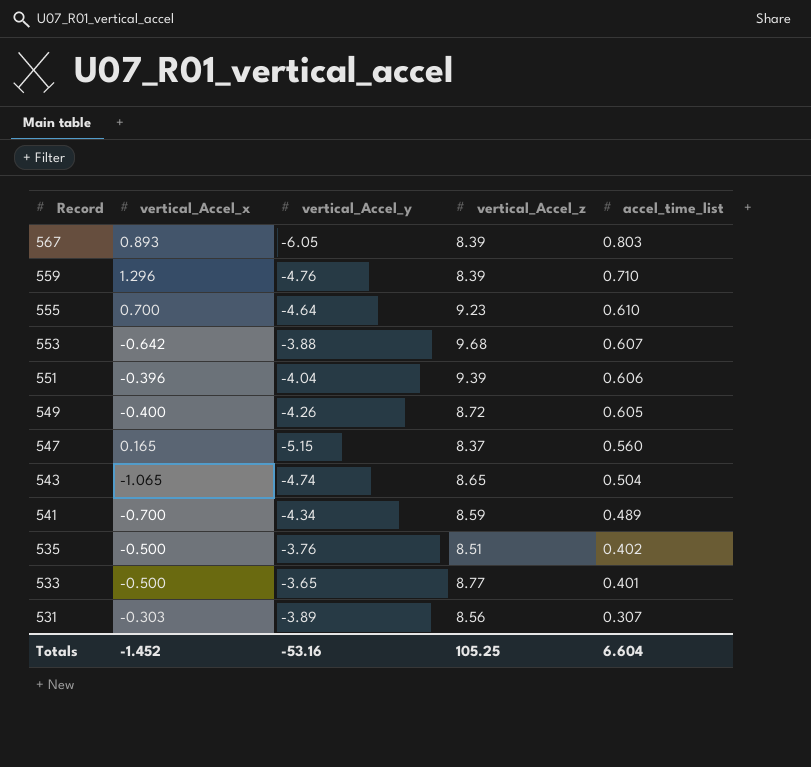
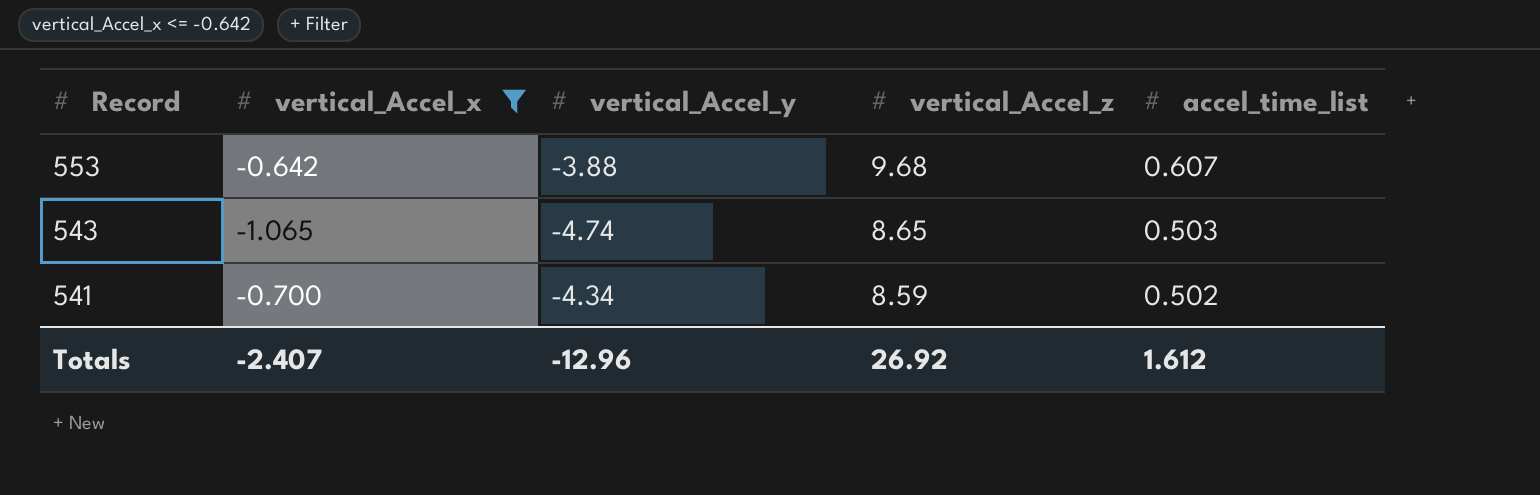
filter: none -> vertical_Accel_x <= -0.642
543 | accel_time_list: 0.504 -> 0.503
541 | accel_time_list: 0.489 -> 0.502
Totals | vertical_Accel_x: -1.452 -> -2.407
Totals | vertical_Accel_y: -53.16 -> -12.96
Totals | vertical_Accel_z: 105.25 -> 26.92
Totals | accel_time_list: 6.604 -> 1.612

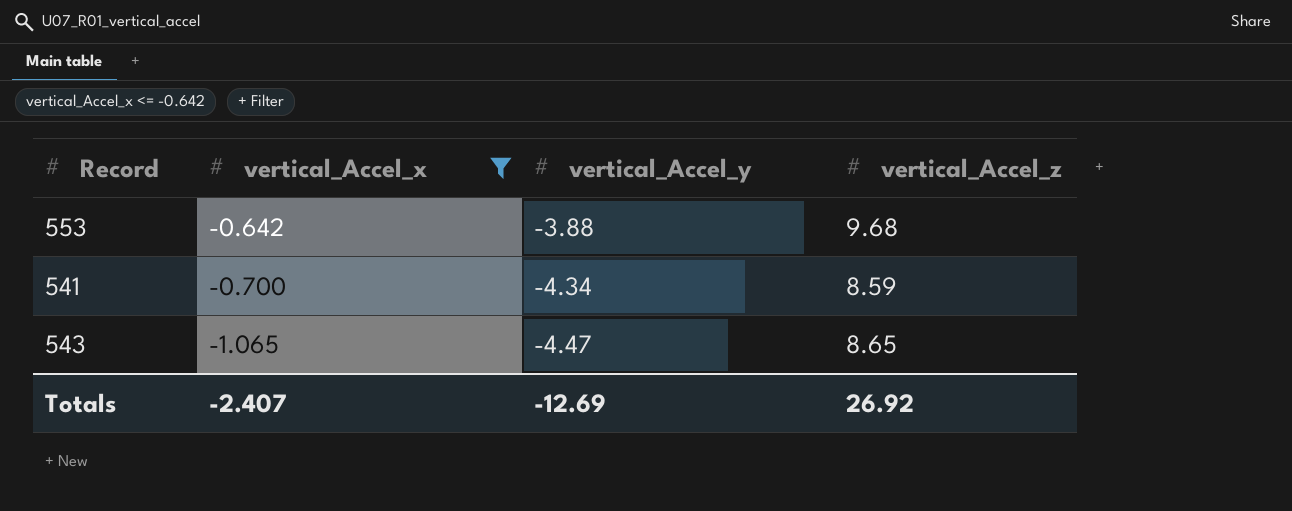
row order: Record descending -> vertical_Accel_x descending
column accel_time_list | position: 5 -> none
543 | vertical_Accel_y: -4.74 -> -4.47
Totals | vertical_Accel_y: -12.96 -> -12.69

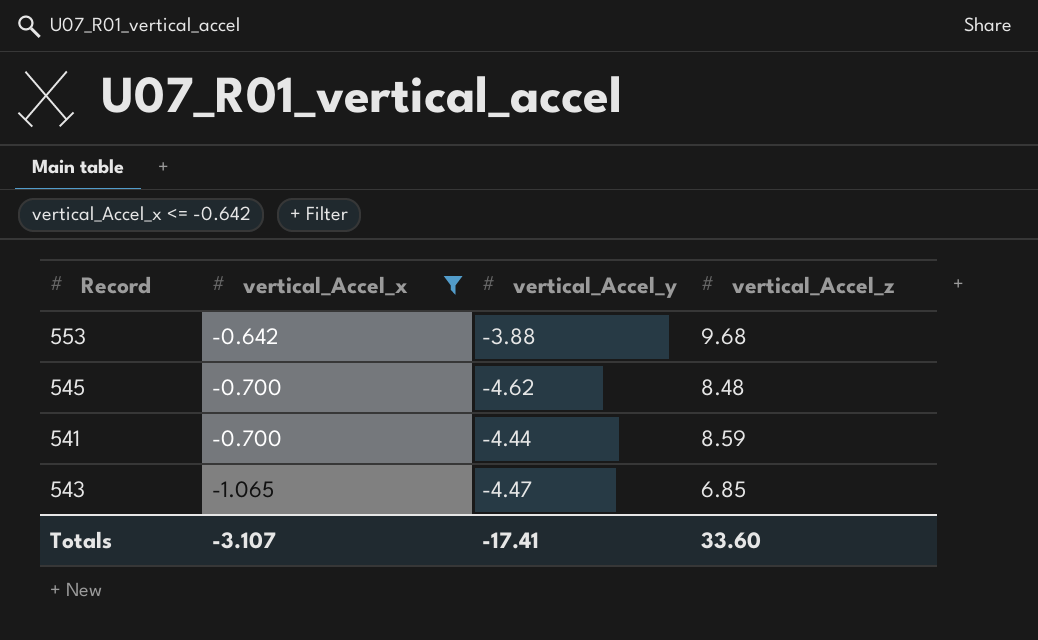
row 545: none -> -0.700 | -4.62 | 8.48
541 | vertical_Accel_y: -4.34 -> -4.44
543 | vertical_Accel_z: 8.65 -> 6.85
Totals | vertical_Accel_x: -2.407 -> -3.107
Totals | vertical_Accel_y: -12.69 -> -17.41
Totals | vertical_Accel_z: 26.92 -> 33.60

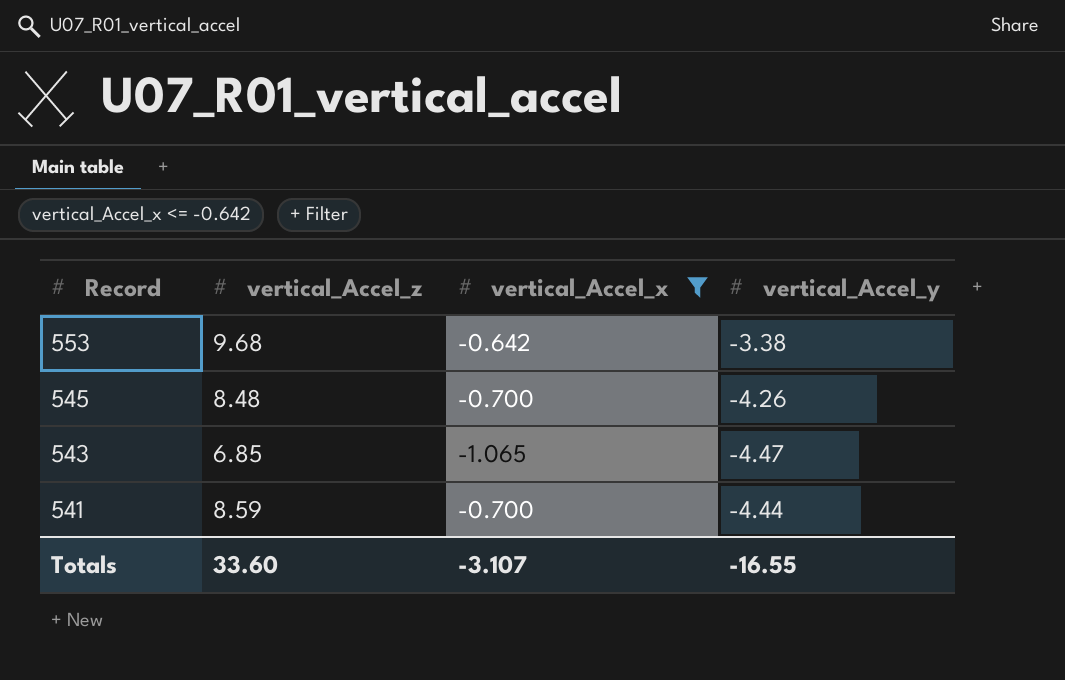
row order: vertical_Accel_x descending -> Record descending
column vertical_Accel_z | position: 4 -> 2
553 | vertical_Accel_y: -3.88 -> -3.38
545 | vertical_Accel_y: -4.62 -> -4.26
Totals | vertical_Accel_y: -17.41 -> -16.55

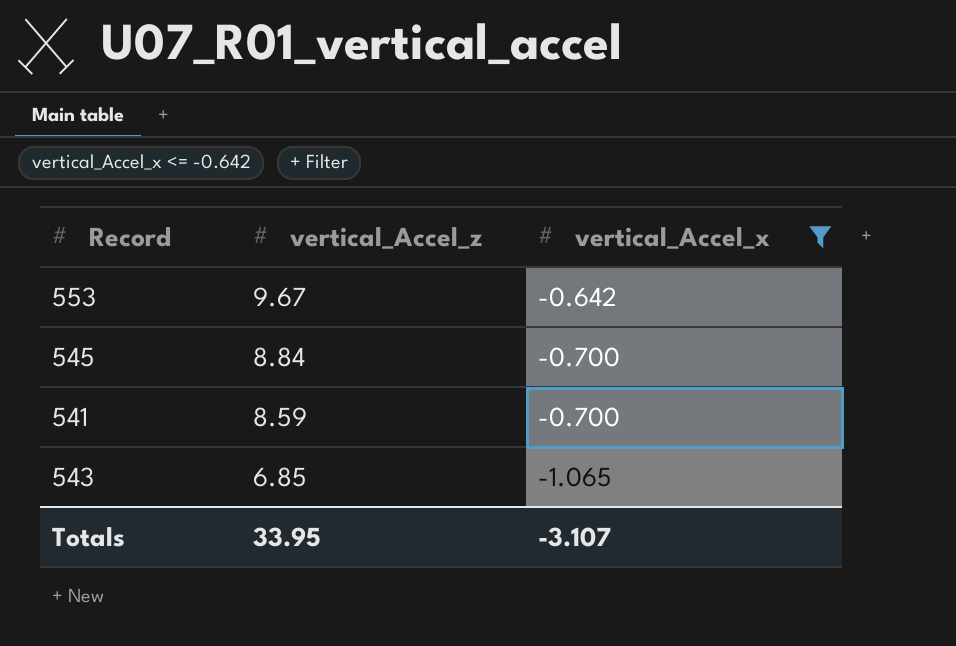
row order: Record descending -> vertical_Accel_z descending
column vertical_Accel_y | position: 4 -> none
553 | vertical_Accel_z: 9.68 -> 9.67
545 | vertical_Accel_z: 8.48 -> 8.84
Totals | vertical_Accel_z: 33.60 -> 33.95

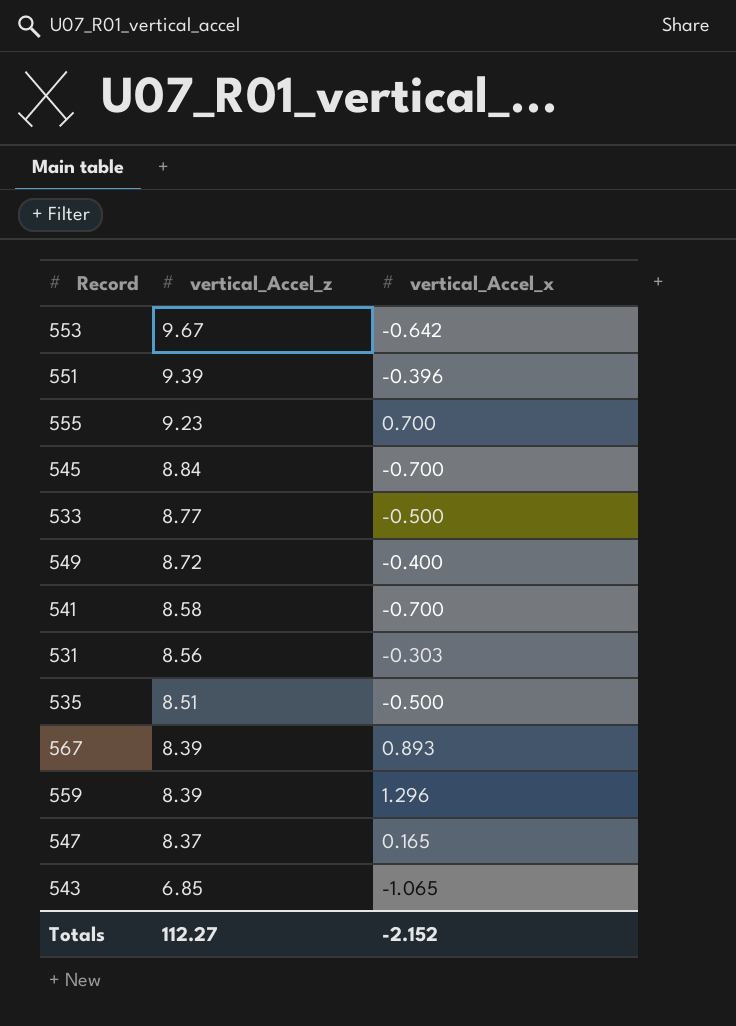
filter: vertical_Accel_x <= -0.642 -> none
541 | vertical_Accel_z: 8.59 -> 8.58
Totals | vertical_Accel_z: 33.95 -> 112.27
Totals | vertical_Accel_x: -3.107 -> -2.152

